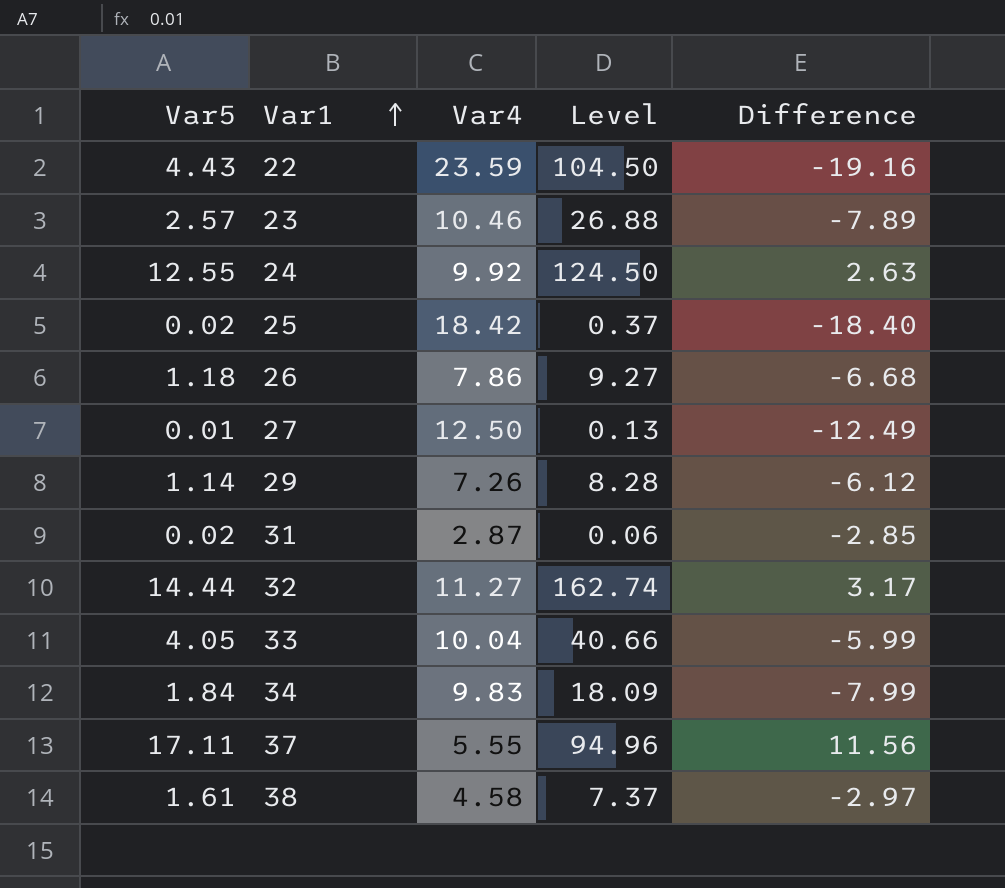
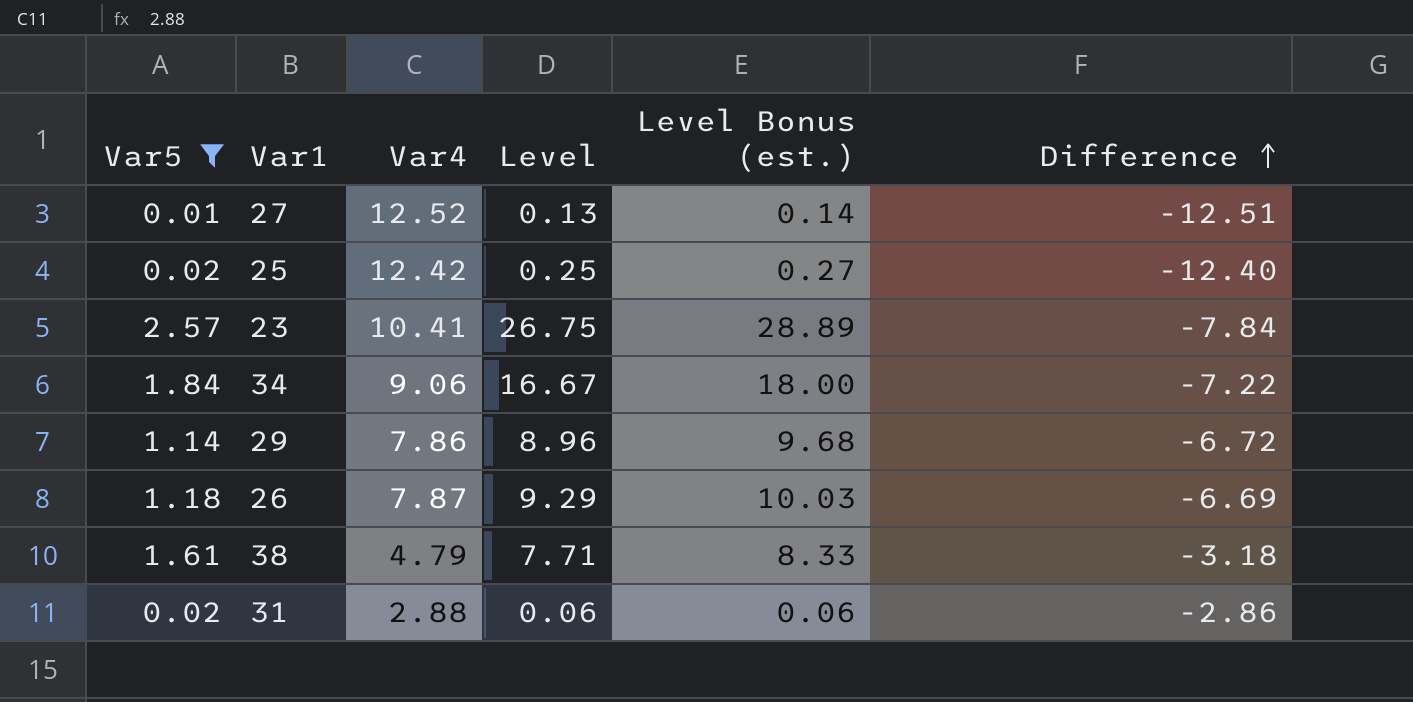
filter: none -> Var5 <= 2.57
row order: Var1 ascending -> Difference ascending
column Level Bonus (est.) | formula: none -> [Level] * 1.08
27 | Var4: 12.50 -> 12.52
27 | Difference: -12.49 -> -12.51
25 | Var4: 18.42 -> 12.42
25 | Level: 0.37 -> 0.25
25 | Difference: -18.40 -> -12.40
23 | Var4: 10.46 -> 10.41
23 | Level: 26.88 -> 26.75
23 | Difference: -7.89 -> -7.84
34 | Var4: 9.83 -> 9.06
34 | Level: 18.09 -> 16.67
34 | Difference: -7.99 -> -7.22
29 | Var4: 7.26 -> 7.86
29 | Level: 8.28 -> 8.96
29 | Difference: -6.12 -> -6.72
26 | Var4: 7.86 -> 7.87
26 | Level: 9.27 -> 9.29
26 | Difference: -6.68 -> -6.69
38 | Var4: 4.58 -> 4.79
38 | Level: 7.37 -> 7.71
38 | Difference: -2.97 -> -3.18
31 | Var4: 2.87 -> 2.88
31 | Difference: -2.85 -> -2.86

